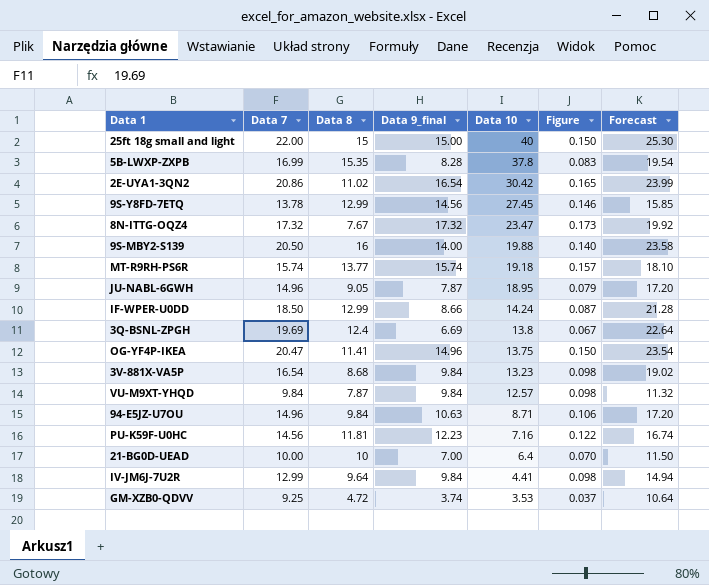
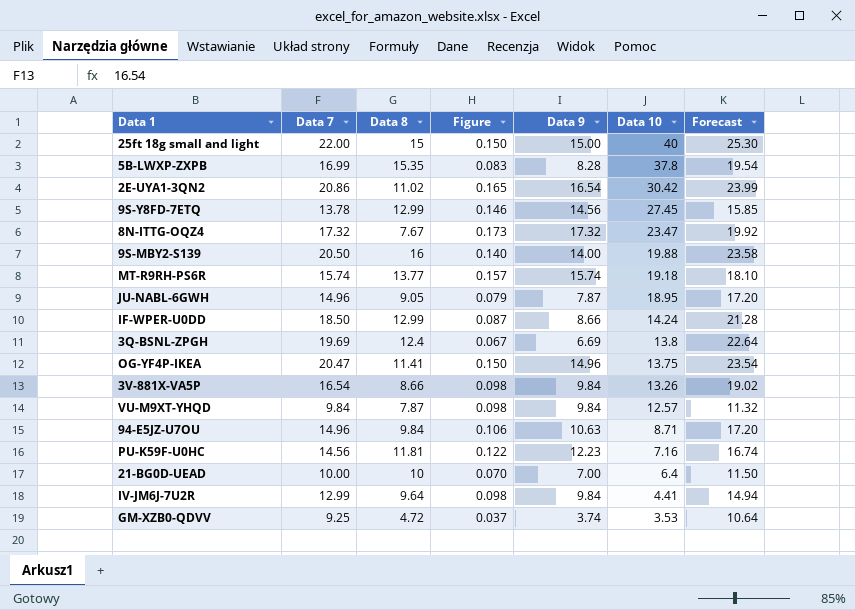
column Figure | position: 6 -> 4
column name: Data 9_final -> Data 9
3V-881X-VA5P | Data 8: 8.68 -> 8.66
3V-881X-VA5P | Data 10: 13.23 -> 13.26

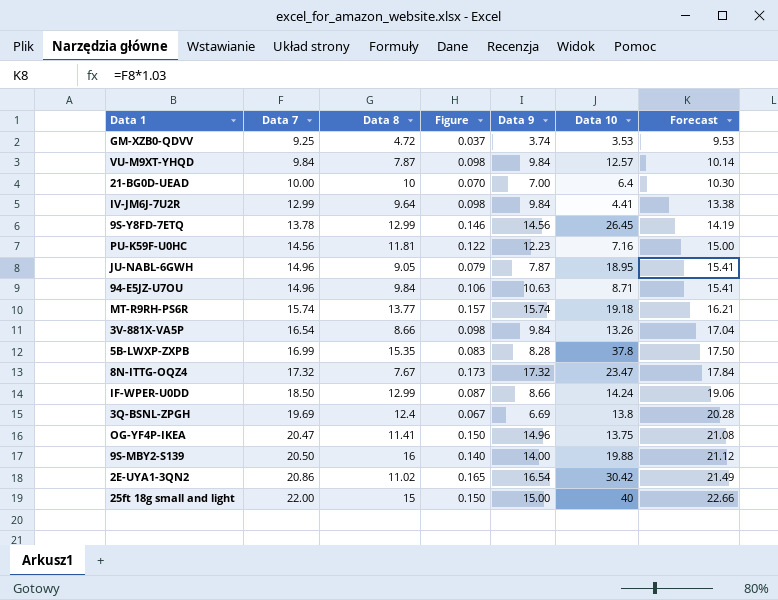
row order: Data 10 descending -> Data 7 ascending
column Forecast | formula: [Data 7] * 1.15 -> [Data 7] * 1.03
9S-Y8FD-7ETQ | Data 10: 27.45 -> 26.45

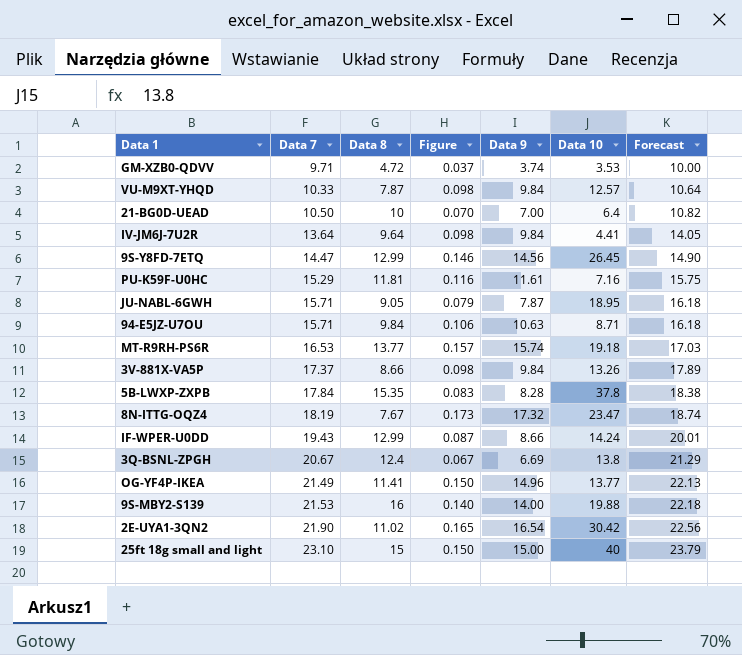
GM-XZB0-QDVV | Data 7: 9.25 -> 9.71
GM-XZB0-QDVV | Forecast: 9.53 -> 10.00
VU-M9XT-YHQD | Data 7: 9.84 -> 10.33
VU-M9XT-YHQD | Forecast: 10.14 -> 10.64
21-BG0D-UEAD | Data 7: 10.00 -> 10.50
21-BG0D-UEAD | Forecast: 10.30 -> 10.82
IV-JM6J-7U2R | Data 7: 12.99 -> 13.64
IV-JM6J-7U2R | Forecast: 13.38 -> 14.05
9S-Y8FD-7ETQ | Data 7: 13.78 -> 14.47
9S-Y8FD-7ETQ | Forecast: 14.19 -> 14.90
PU-K59F-U0HC | Data 7: 14.56 -> 15.29
PU-K59F-U0HC | Figure: 0.122 -> 0.116
PU-K59F-U0HC | Data 9: 12.23 -> 11.61
PU-K59F-U0HC | Forecast: 15.00 -> 15.75
JU-NABL-6GWH | Data 7: 14.96 -> 15.71
JU-NABL-6GWH | Forecast: 15.41 -> 16.18
94-E5JZ-U7OU | Data 7: 14.96 -> 15.71
94-E5JZ-U7OU | Forecast: 15.41 -> 16.18
MT-R9RH-PS6R | Data 7: 15.74 -> 16.53
MT-R9RH-PS6R | Forecast: 16.21 -> 17.03
3V-881X-VA5P | Data 7: 16.54 -> 17.37
3V-881X-VA5P | Forecast: 17.04 -> 17.89
5B-LWXP-ZXPB | Data 7: 16.99 -> 17.84
5B-LWXP-ZXPB | Forecast: 17.50 -> 18.38
8N-ITTG-OQZ4 | Data 7: 17.32 -> 18.19
8N-ITTG-OQZ4 | Forecast: 17.84 -> 18.74
IF-WPER-U0DD | Data 7: 18.50 -> 19.43
IF-WPER-U0DD | Forecast: 19.06 -> 20.01
3Q-BSNL-ZPGH | Data 7: 19.69 -> 20.67
3Q-BSNL-ZPGH | Forecast: 20.28 -> 21.29
OG-YF4P-IKEA | Data 7: 20.47 -> 21.49
OG-YF4P-IKEA | Data 10: 13.75 -> 13.77
OG-YF4P-IKEA | Forecast: 21.08 -> 22.13
9S-MBY2-S139 | Data 7: 20.50 -> 21.53
9S-MBY2-S139 | Forecast: 21.12 -> 22.18
2E-UYA1-3QN2 | Data 7: 20.86 -> 21.90
2E-UYA1-3QN2 | Forecast: 21.49 -> 22.56
25ft 18g small and light | Data 7: 22.00 -> 23.10
25ft 18g small and light | Forecast: 22.66 -> 23.79

